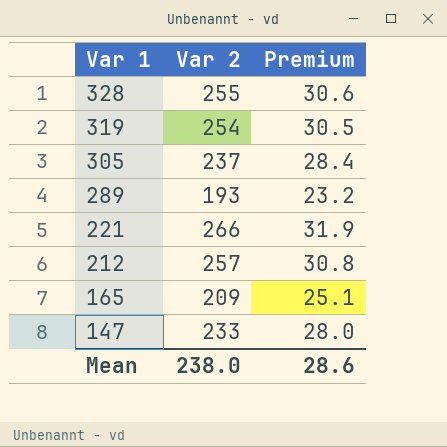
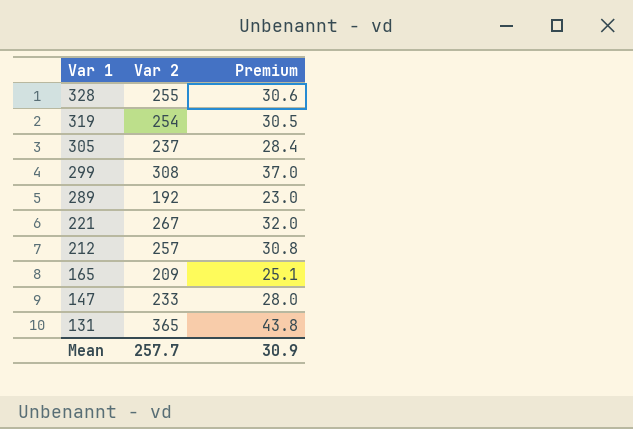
row 299: none -> 308 | 37.0
289 | Var 2: 193 -> 192
289 | Premium: 23.2 -> 23.0
221 | Var 2: 266 -> 267
221 | Premium: 31.9 -> 32.0
row 131: none -> 365 | 43.8
Mean | Var 2: 238.0 -> 257.7
Mean | Premium: 28.6 -> 30.9

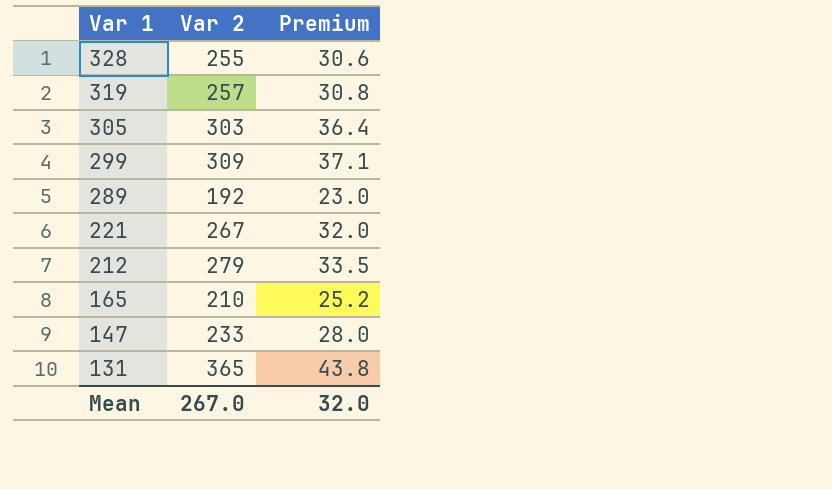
319 | Var 2: 254 -> 257
319 | Premium: 30.5 -> 30.8
305 | Var 2: 237 -> 303
305 | Premium: 28.4 -> 36.4
299 | Var 2: 308 -> 309
299 | Premium: 37.0 -> 37.1
212 | Var 2: 257 -> 279
212 | Premium: 30.8 -> 33.5
165 | Var 2: 209 -> 210
165 | Premium: 25.1 -> 25.2
Mean | Var 2: 257.7 -> 267.0
Mean | Premium: 30.9 -> 32.0

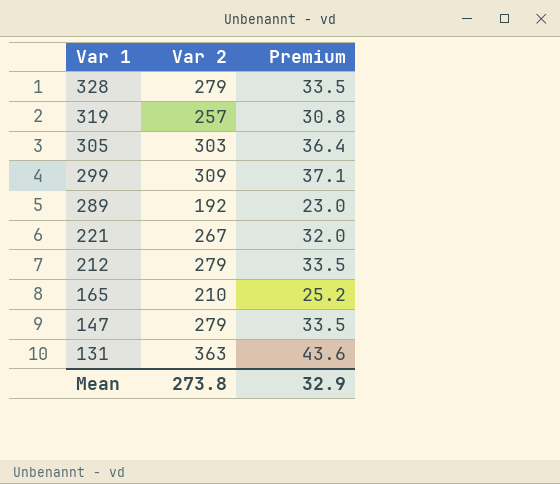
328 | Var 2: 255 -> 279
328 | Premium: 30.6 -> 33.5
147 | Var 2: 233 -> 279
147 | Premium: 28.0 -> 33.5
131 | Var 2: 365 -> 363
131 | Premium: 43.8 -> 43.6
Mean | Var 2: 267.0 -> 273.8
Mean | Premium: 32.0 -> 32.9

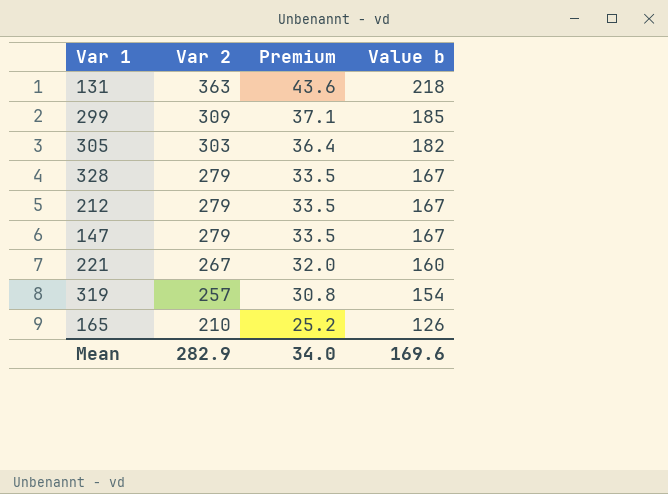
row order: Var 1 descending -> Var 2 descending
column Value b | formula: none -> [Var 2] * 0.6
row 289: 192 | 23.0 -> none
Mean | Var 2: 273.8 -> 282.9
Mean | Premium: 32.9 -> 34.0

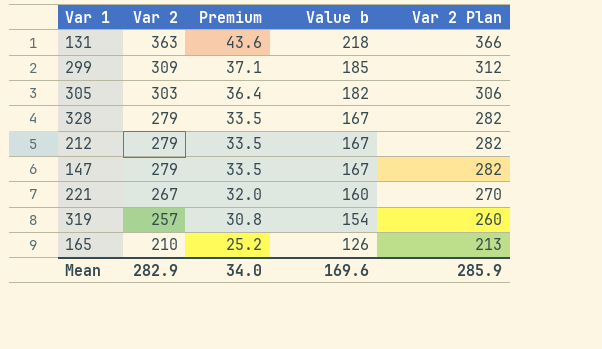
column Var 2 Plan | formula: none -> [Var 2] + 3

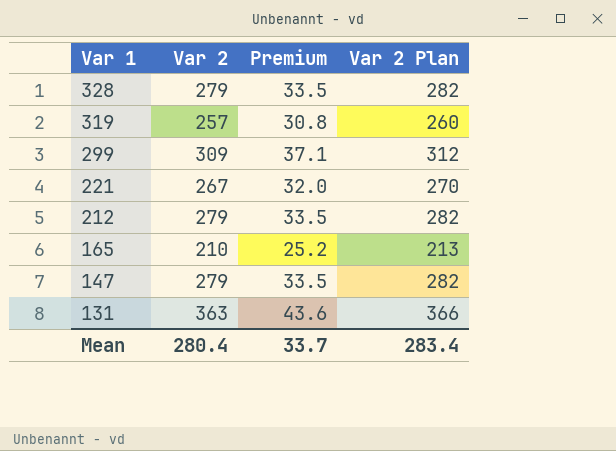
row order: Var 2 descending -> Var 1 descending
column Value b | formula: [Var 2] * 0.6 -> none
row 305: 303 | 36.4 | 182 | 306 -> none
Mean | Var 2: 282.9 -> 280.4
Mean | Premium: 34.0 -> 33.7
Mean | Var 2 Plan: 285.9 -> 283.4

